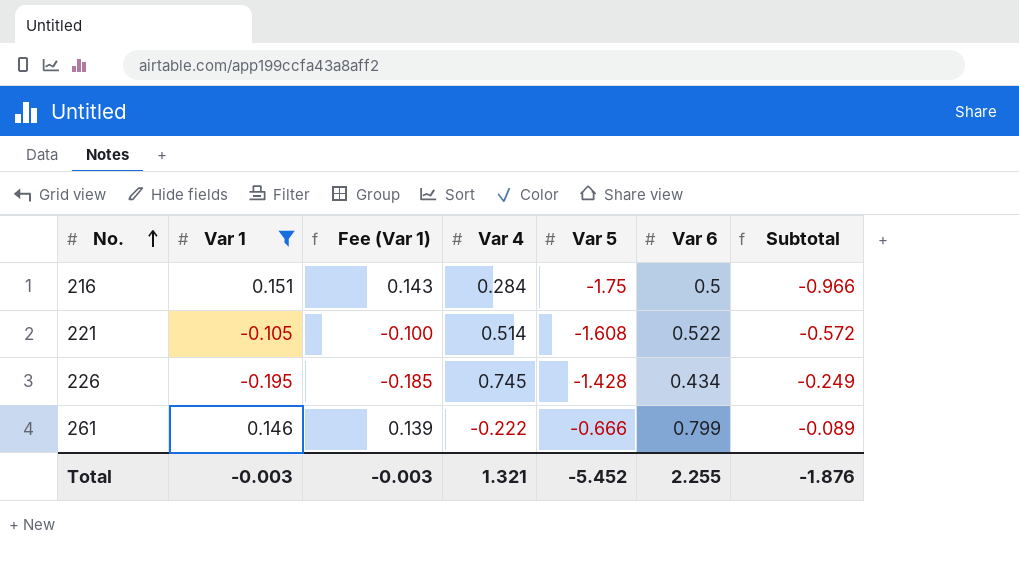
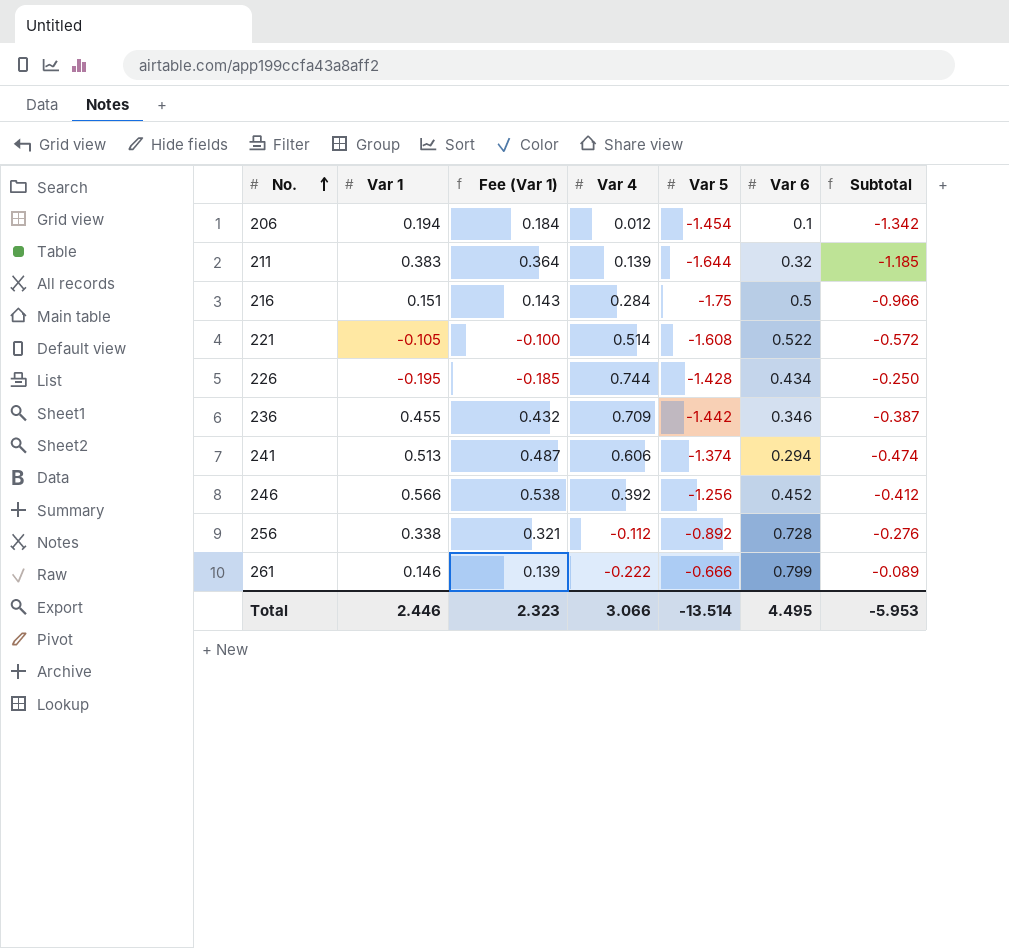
filter: Var 1 <= 0.151 -> none
226 | Var 4: 0.745 -> 0.744
226 | Subtotal: -0.249 -> -0.250
Total | Var 1: -0.003 -> 2.446
Total | Fee (Var 1): -0.003 -> 2.323
Total | Var 4: 1.321 -> 3.066
Total | Var 5: -5.452 -> -13.514
Total | Var 6: 2.255 -> 4.495
Total | Subtotal: -1.876 -> -5.953

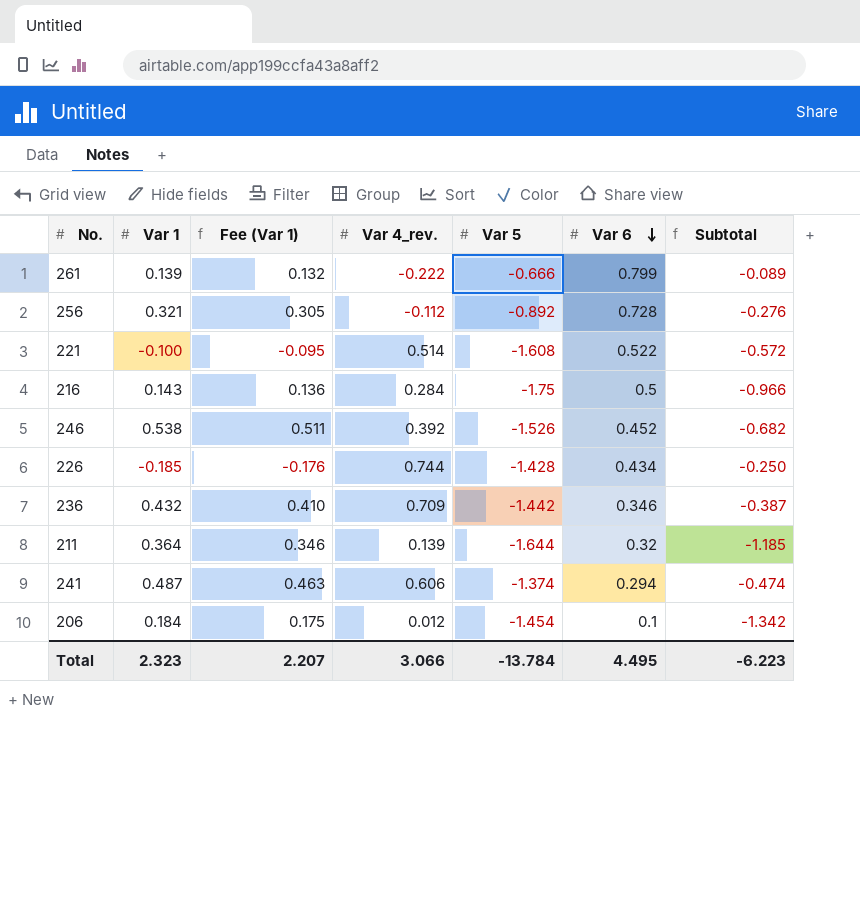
row order: No. ascending -> Var 6 descending
column name: Var 4 -> Var 4_rev.
261 | Var 1: 0.146 -> 0.139
261 | Fee (Var 1): 0.139 -> 0.132
256 | Var 1: 0.338 -> 0.321
256 | Fee (Var 1): 0.321 -> 0.305
221 | Var 1: -0.105 -> -0.100
221 | Fee (Var 1): -0.100 -> -0.095
216 | Var 1: 0.151 -> 0.143
216 | Fee (Var 1): 0.143 -> 0.136
246 | Var 1: 0.566 -> 0.538
246 | Fee (Var 1): 0.538 -> 0.511
246 | Var 5: -1.256 -> -1.526
246 | Subtotal: -0.412 -> -0.682
226 | Var 1: -0.195 -> -0.185
226 | Fee (Var 1): -0.185 -> -0.176
236 | Var 1: 0.455 -> 0.432
236 | Fee (Var 1): 0.432 -> 0.410
211 | Var 1: 0.383 -> 0.364
211 | Fee (Var 1): 0.364 -> 0.346
241 | Var 1: 0.513 -> 0.487
241 | Fee (Var 1): 0.487 -> 0.463
206 | Var 1: 0.194 -> 0.184
206 | Fee (Var 1): 0.184 -> 0.175
Total | Var 1: 2.446 -> 2.323
Total | Fee (Var 1): 2.323 -> 2.207
Total | Var 5: -13.514 -> -13.784
Total | Subtotal: -5.953 -> -6.223

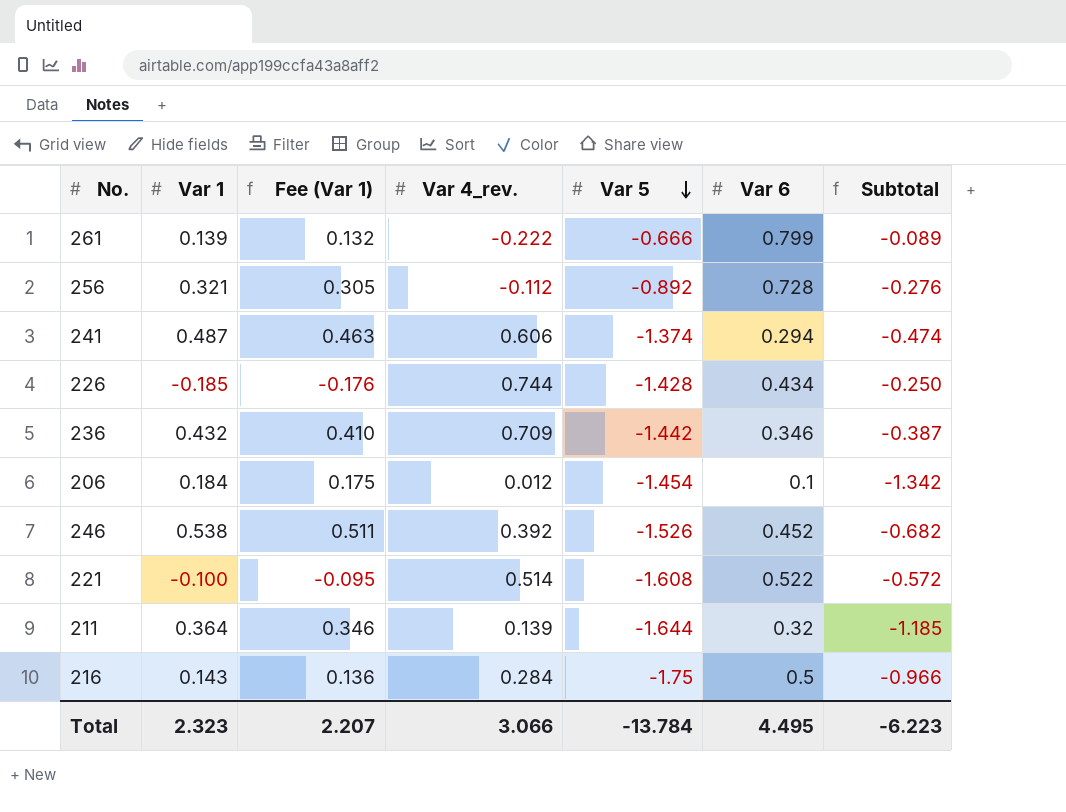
row order: Var 6 descending -> Var 5 descending

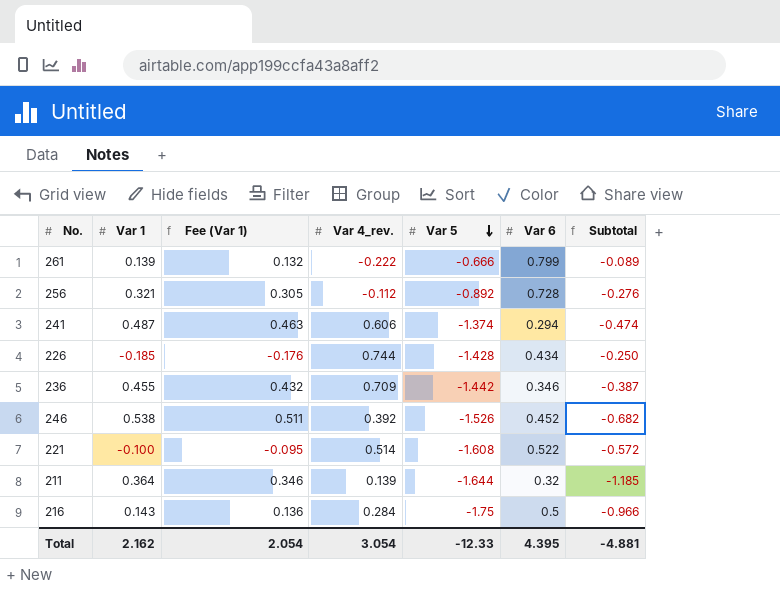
row 206: 0.184 | 0.175 | 0.012 | -1.454 | 0.1 | -1.342 -> none
236 | Var 1: 0.432 -> 0.455
236 | Fee (Var 1): 0.410 -> 0.432
Total | Var 1: 2.323 -> 2.162
Total | Fee (Var 1): 2.207 -> 2.054
Total | Var 4_rev.: 3.066 -> 3.054
Total | Var 5: -13.784 -> -12.33
Total | Var 6: 4.495 -> 4.395
Total | Subtotal: -6.223 -> -4.881

